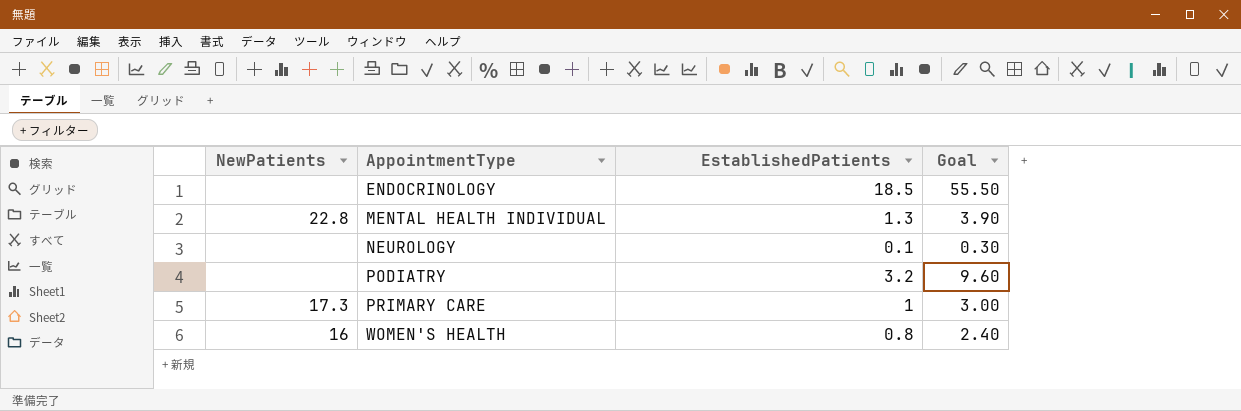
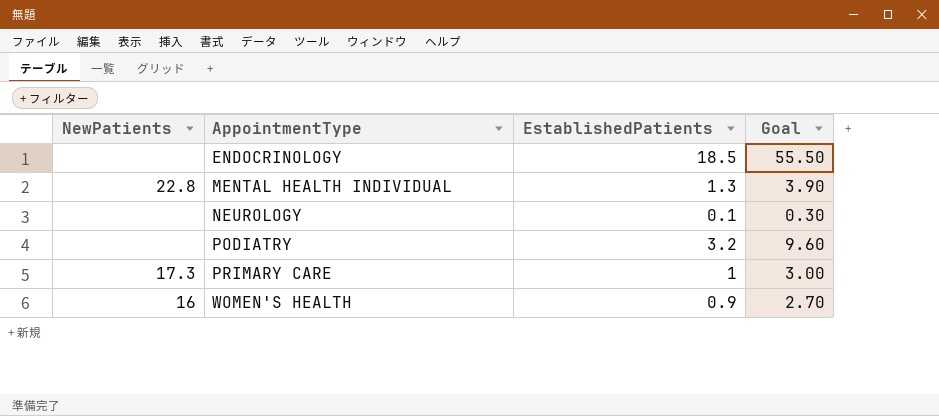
WOMEN'S HEALTH | EstablishedPatients: 0.8 -> 0.9
WOMEN'S HEALTH | Goal: 2.40 -> 2.70

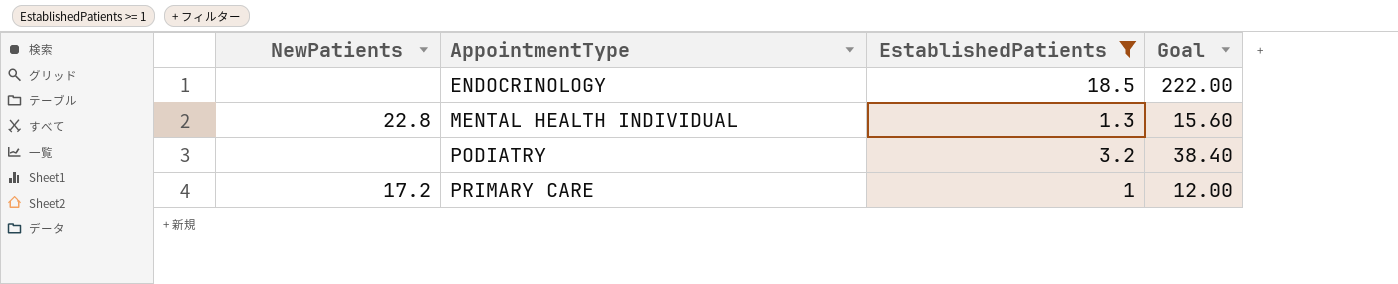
filter: none -> EstablishedPatients >= 1
column Goal | formula: [EstablishedPatients] * 3 -> [EstablishedPatients] * 12
PRIMARY CARE | NewPatients: 17.3 -> 17.2

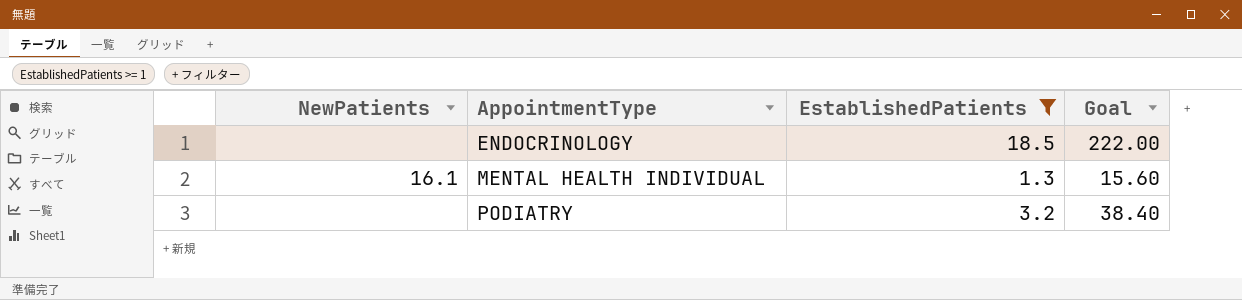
row PRIMARY CARE: 17.2 | 1 | 12.00 -> none
MENTAL HEALTH INDIVIDUAL | NewPatients: 22.8 -> 16.1

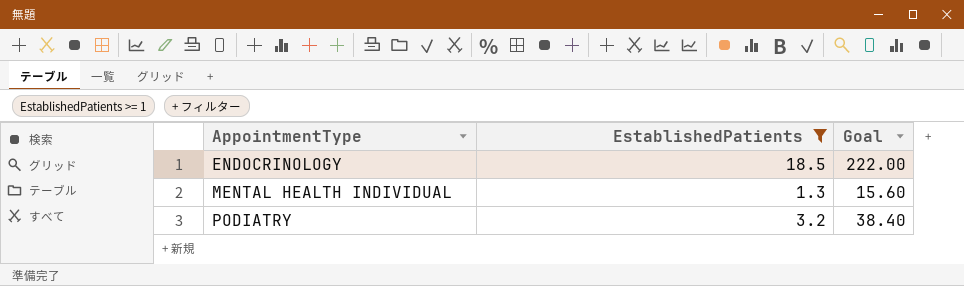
column NewPatients | position: 1 -> none

